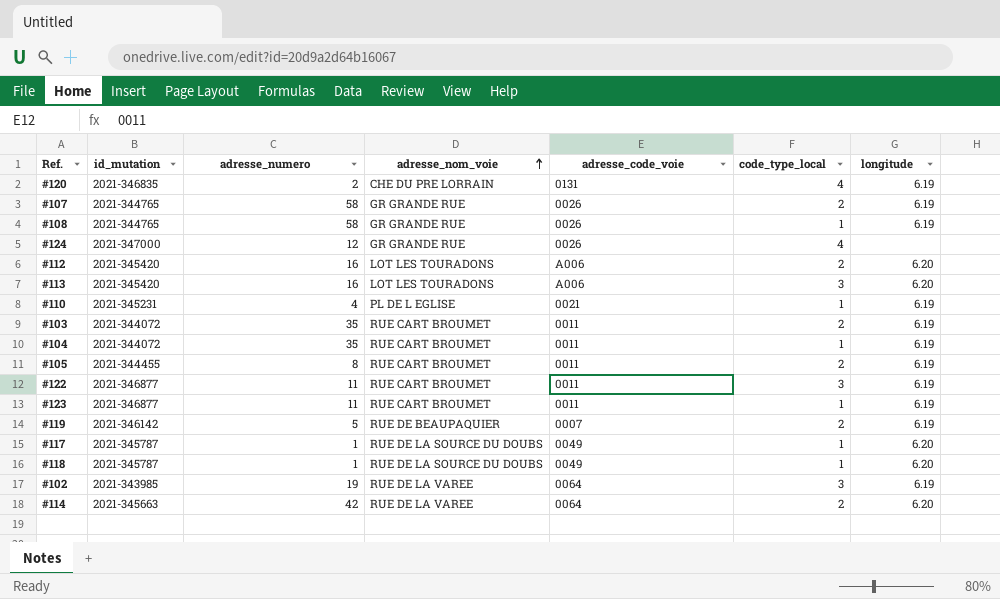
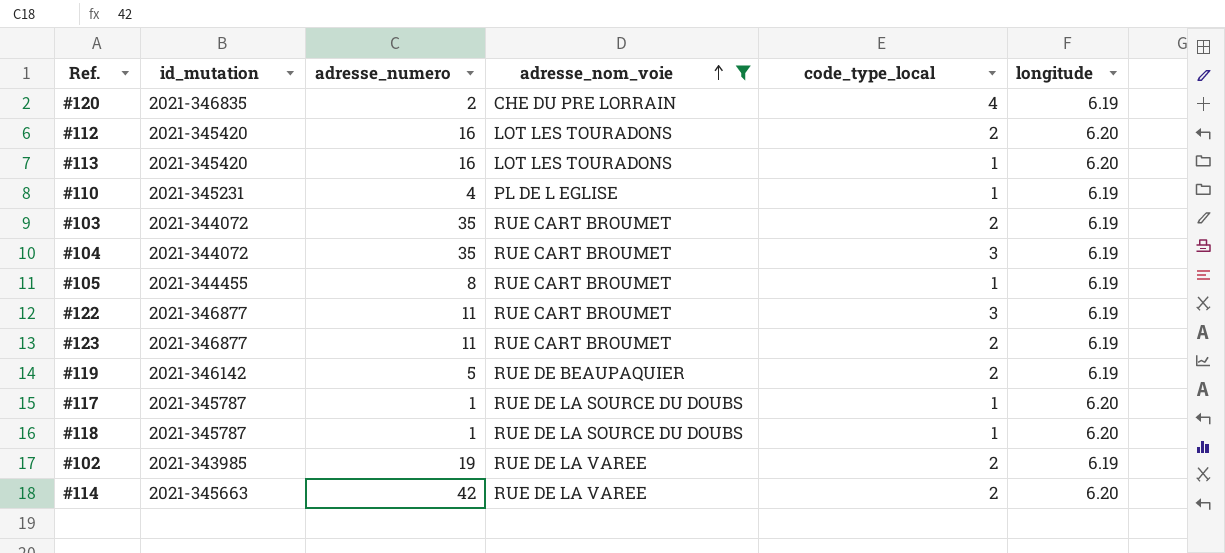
filter: none -> adresse_nom_voie != GR GRANDE RUE
column adresse_code_voie | position: 5 -> none
#113 | code_type_local: 3 -> 1
#104 | code_type_local: 1 -> 3
#105 | code_type_local: 2 -> 1
#123 | code_type_local: 1 -> 2
#102 | code_type_local: 3 -> 2

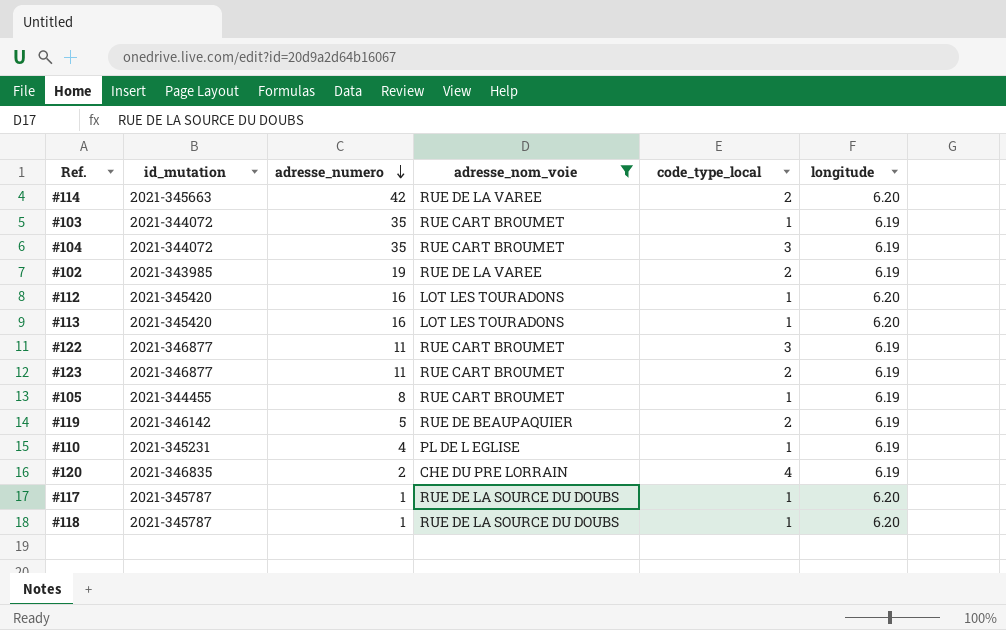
row order: adresse_nom_voie ascending -> adresse_numero descending
#103 | code_type_local: 2 -> 1
#112 | code_type_local: 2 -> 1

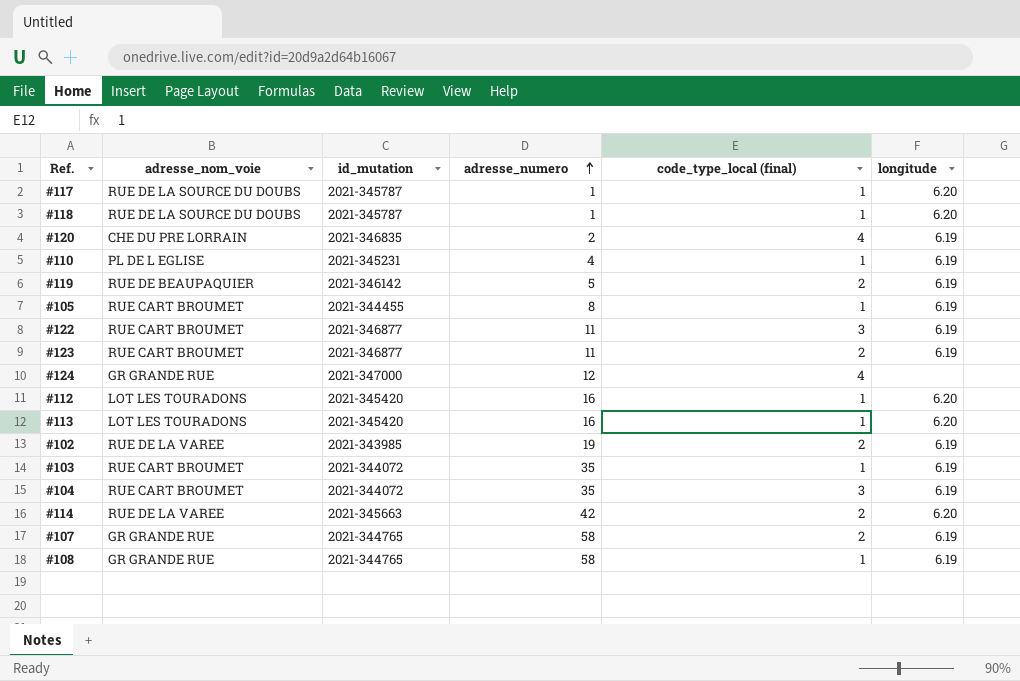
filter: adresse_nom_voie != GR GRANDE RUE -> none
row order: adresse_numero descending -> adresse_numero ascending
column adresse_nom_voie | position: 4 -> 2
column name: code_type_local -> code_type_local (final)

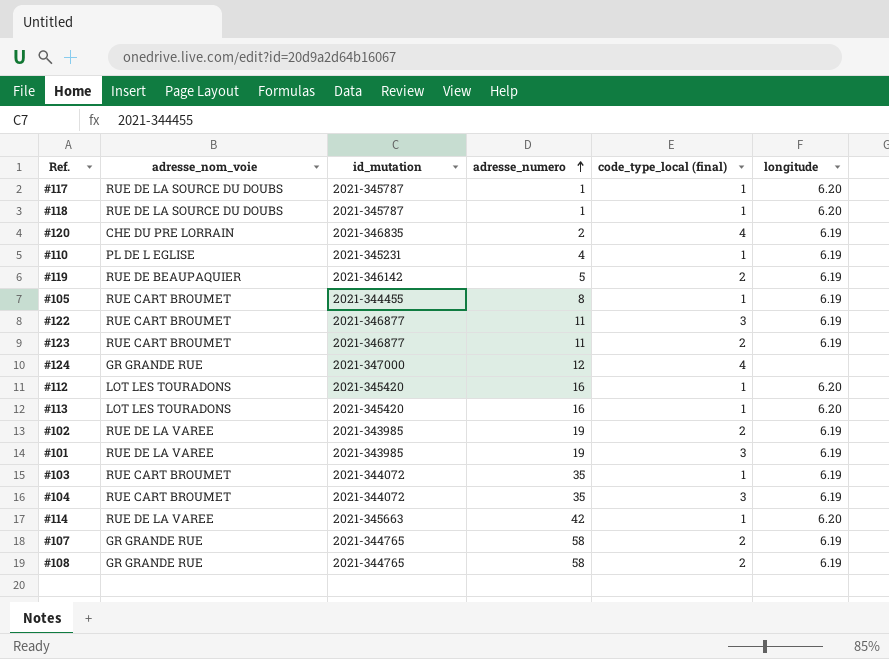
row #101: none -> RUE DE LA VAREE | 2021-343985 | 19 | 3 | 6.19
#114 | code_type_local (final): 2 -> 1
#108 | code_type_local (final): 1 -> 2

